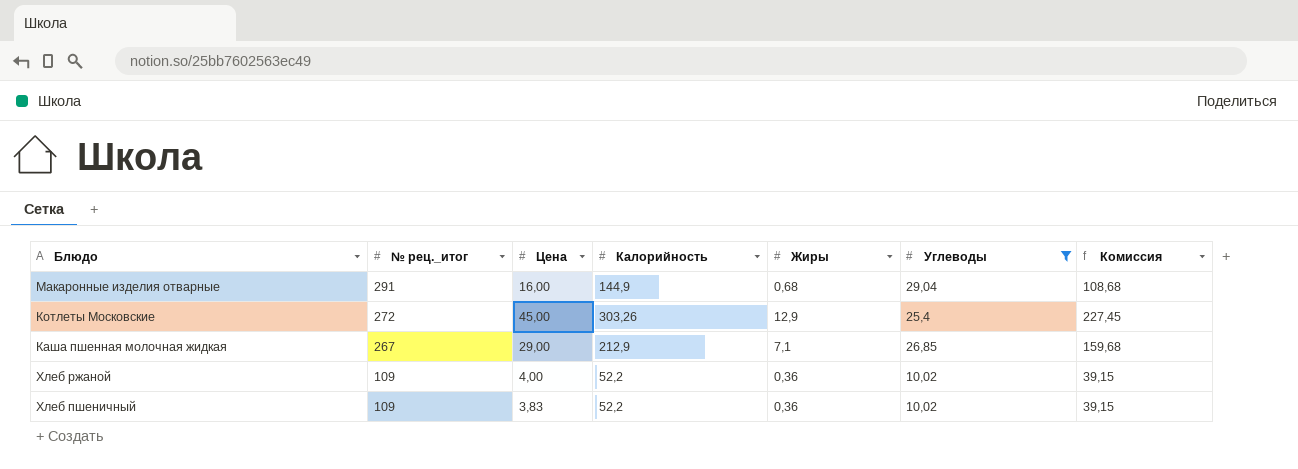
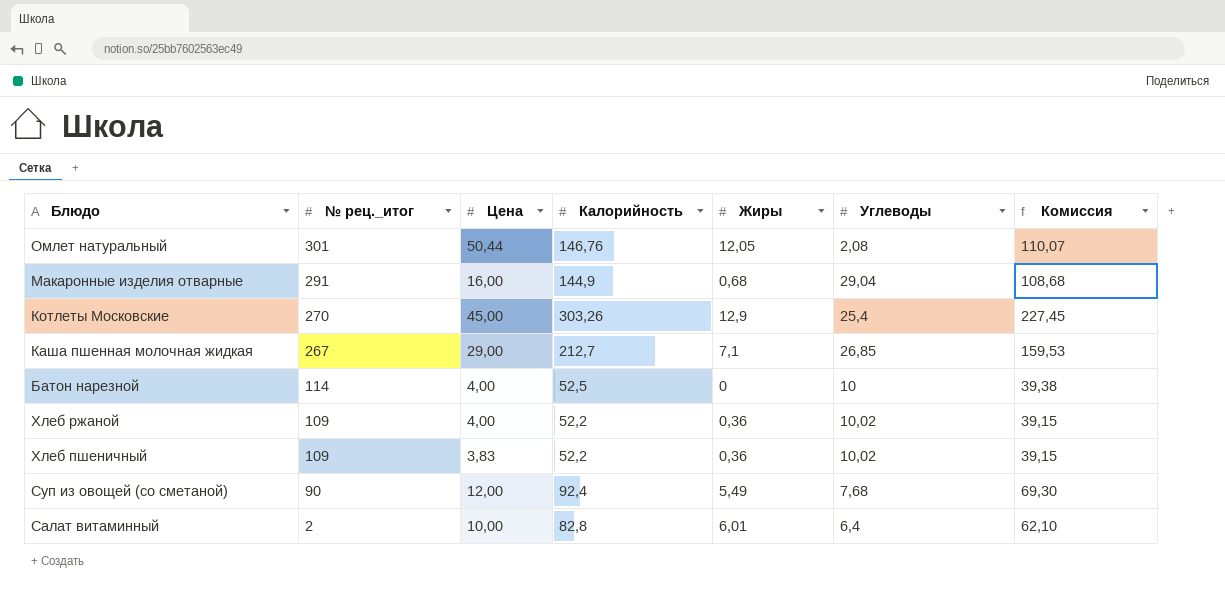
filter: Углеводы >= 10,02 -> none
Котлеты Московские | № рец._итог: 272 -> 270
Каша пшенная молочная жидкая | Калорийность: 212,9 -> 212,7
Каша пшенная молочная жидкая | Комиссия: 159,68 -> 159,53

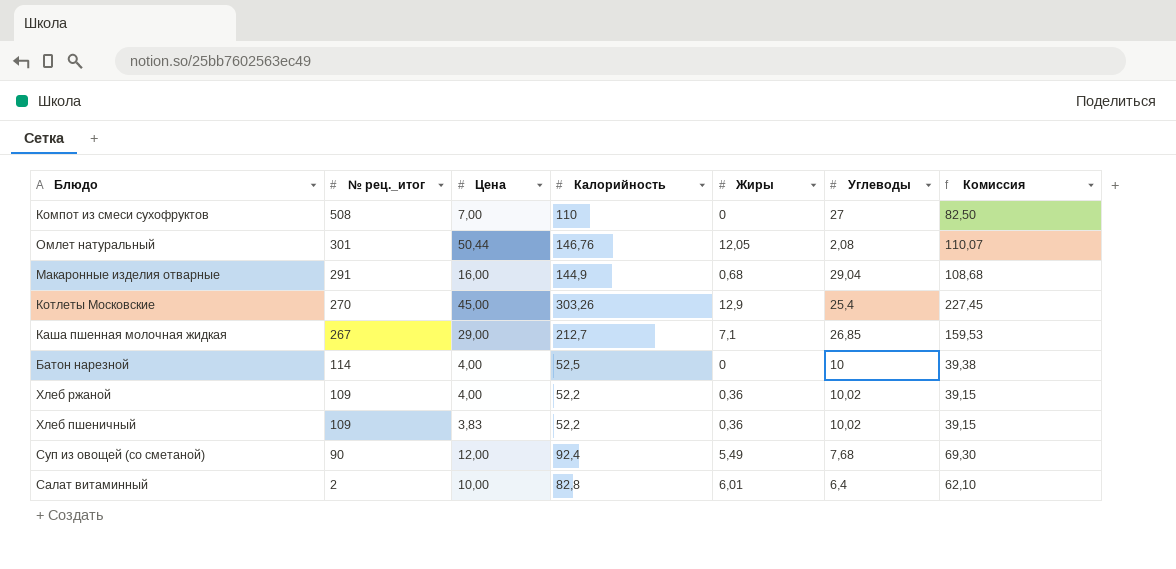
row Компот из смеси сухофруктов: none -> 508 | 7,00 | 110 | 0 | 27 | 82,50

